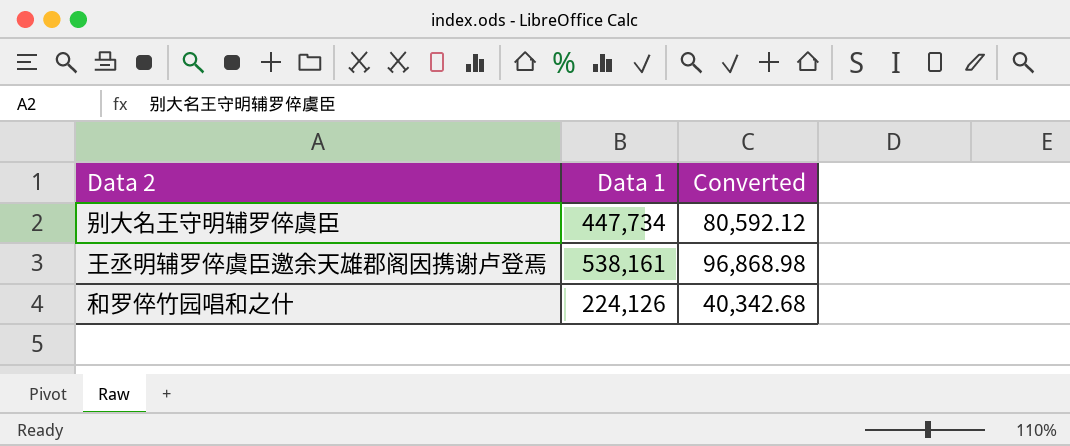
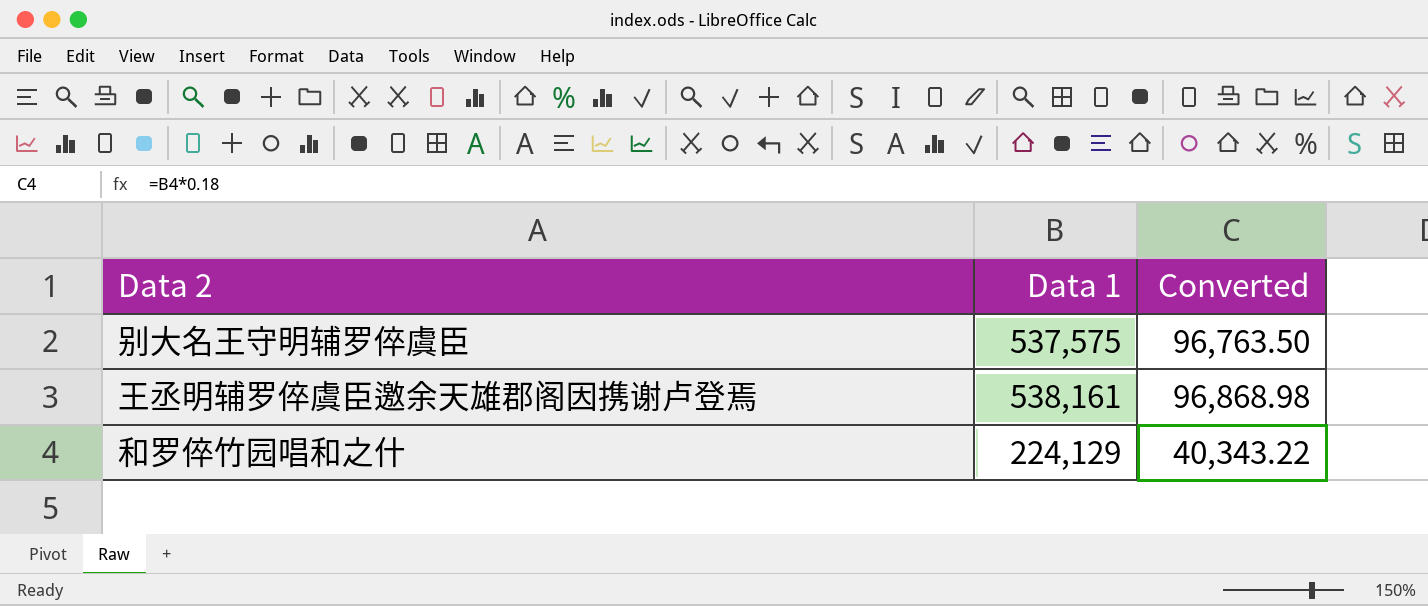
别大名王守明辅罗倅虞臣 | Data 1: 447,734 -> 537,575
别大名王守明辅罗倅虞臣 | Converted: 80,592.12 -> 96,763.50
和罗倅竹园唱和之什 | Data 1: 224,126 -> 224,129
和罗倅竹园唱和之什 | Converted: 40,342.68 -> 40,343.22

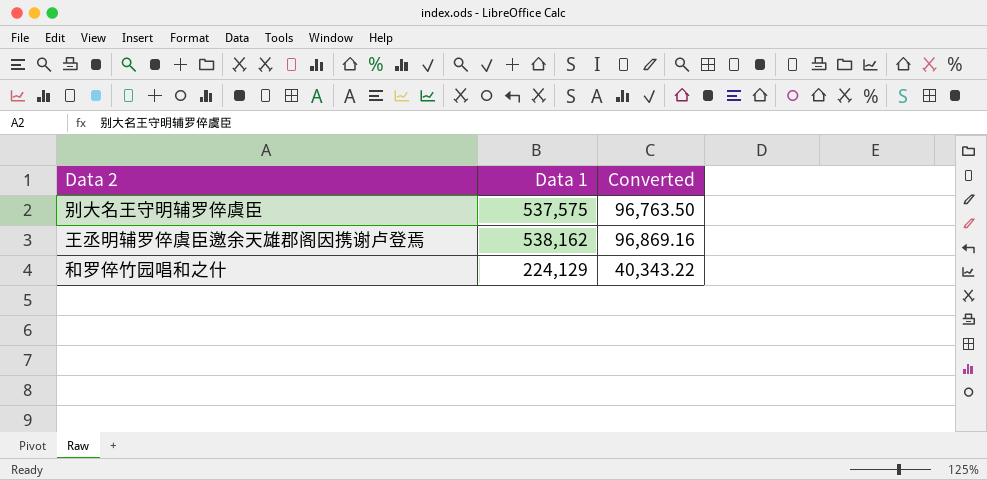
王丞明辅罗倅虞臣邀余天雄郡阁因携谢卢登焉 | Data 1: 538,161 -> 538,162
王丞明辅罗倅虞臣邀余天雄郡阁因携谢卢登焉 | Converted: 96,868.98 -> 96,869.16

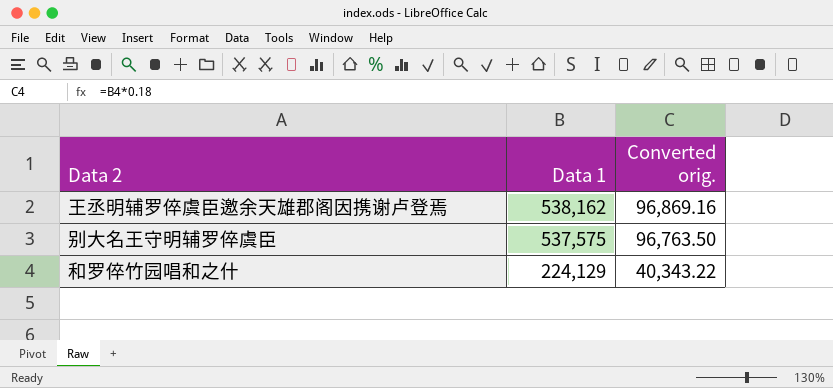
row order: none -> Data 1 descending
column name: Converted -> Converted orig.

